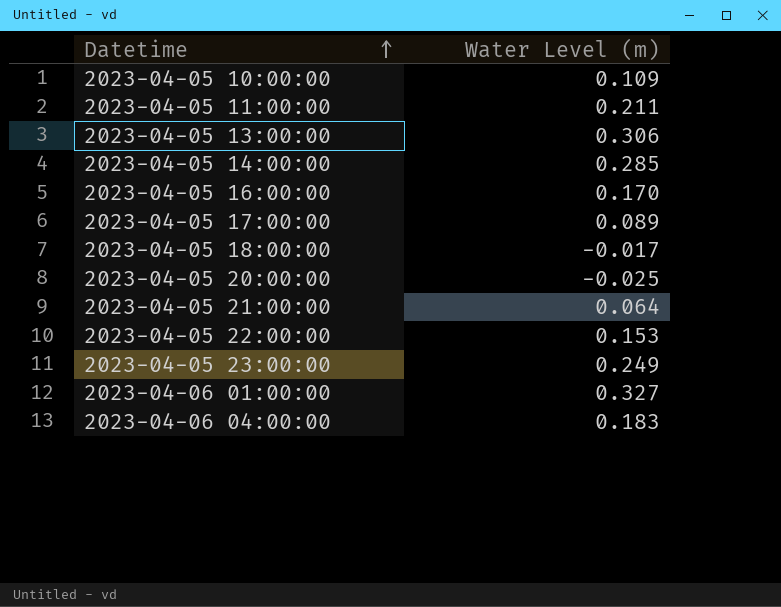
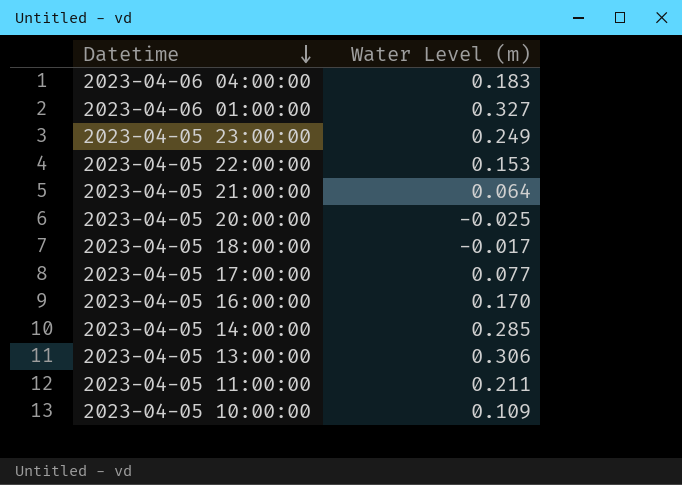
row order: Datetime ascending -> Datetime descending
2023-04-05 17:00:00 | Water Level (m): 0.089 -> 0.077

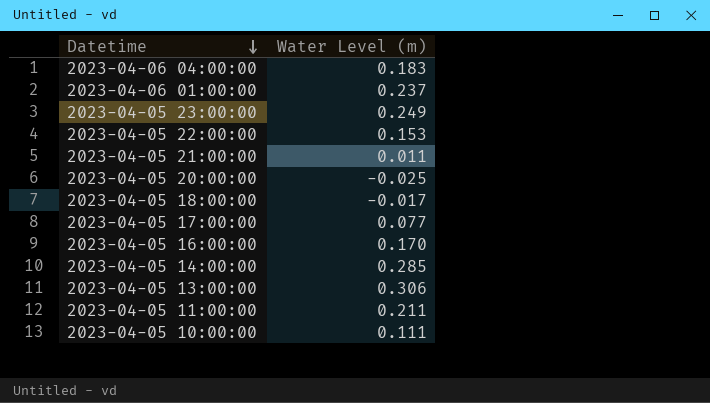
2023-04-06 01:00:00 | Water Level (m): 0.327 -> 0.237
2023-04-05 21:00:00 | Water Level (m): 0.064 -> 0.011
2023-04-05 10:00:00 | Water Level (m): 0.109 -> 0.111

